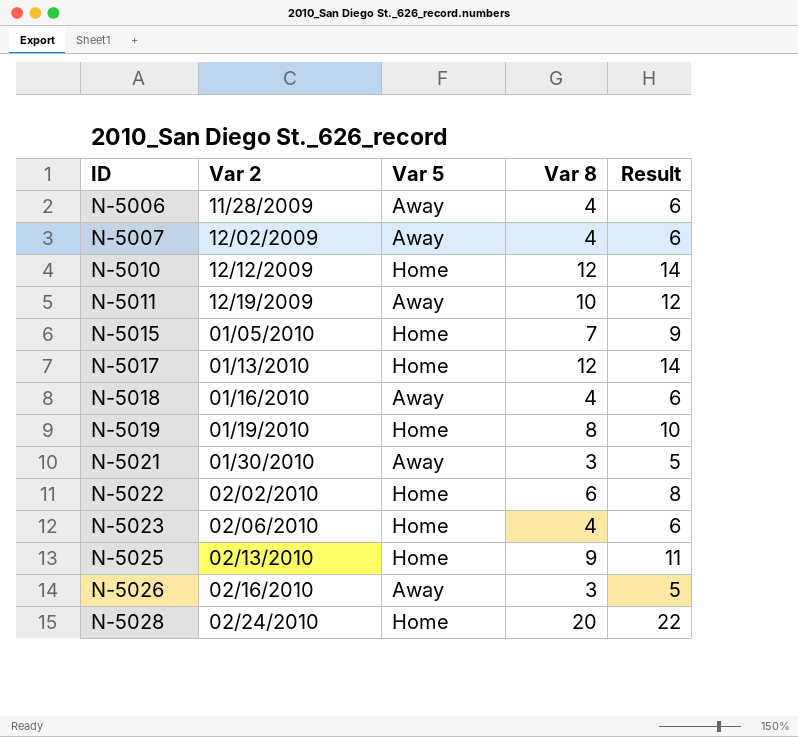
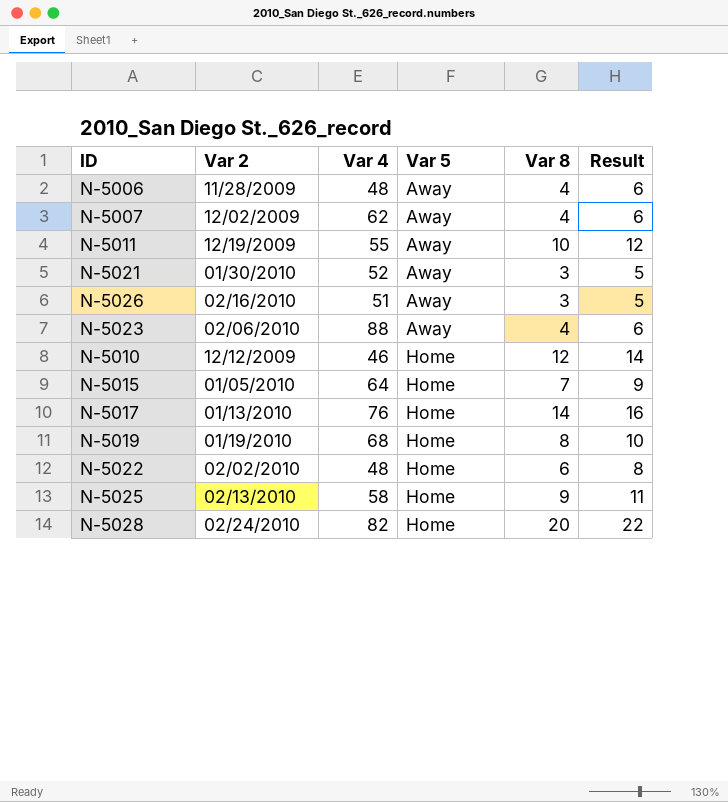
row order: ID ascending -> Var 5 ascending
column Var 4 | position: none -> 3
row N-5018: 01/16/2010 | Away | 4 | 6 -> none
N-5023 | Var 5: Home -> Away
N-5017 | Var 8: 12 -> 14
N-5017 | Result: 14 -> 16

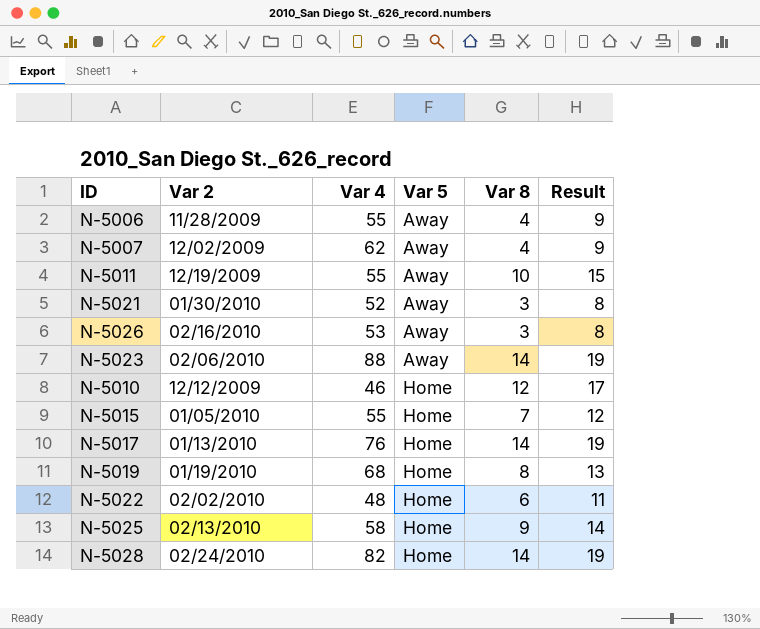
column Result | formula: [Var 8] + 2 -> [Var 8] + 5
N-5006 | Var 4: 48 -> 55
N-5026 | Var 4: 51 -> 53
N-5023 | Var 8: 4 -> 14
N-5015 | Var 4: 64 -> 55
N-5028 | Var 8: 20 -> 14

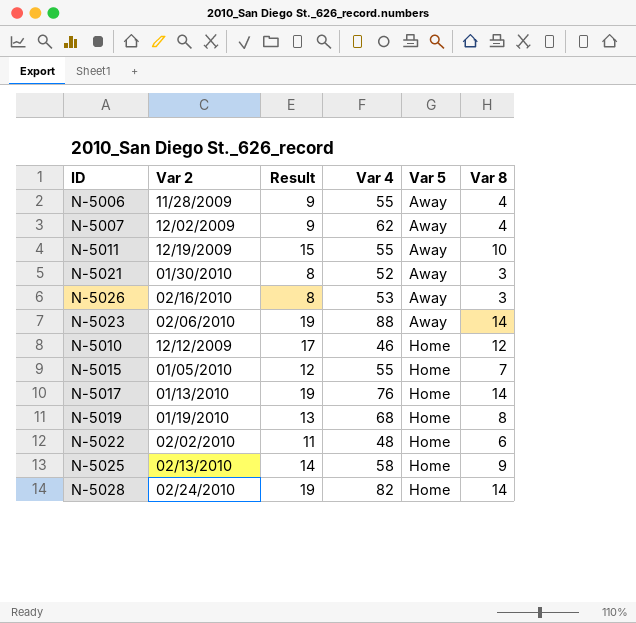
column Result | position: 6 -> 3

